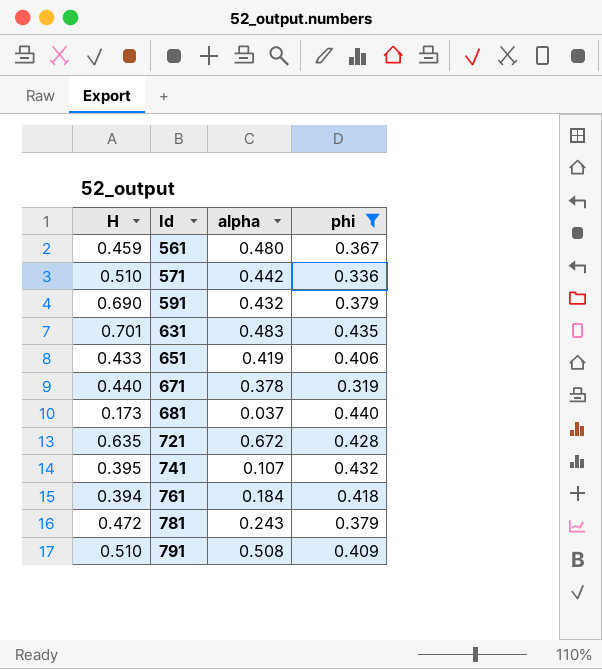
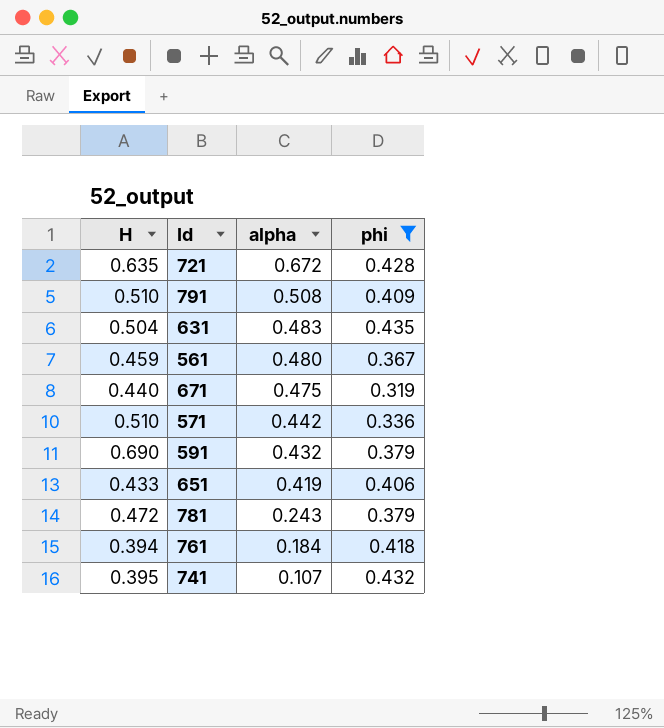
row order: Id ascending -> alpha descending
row 681: 0.173 | 0.037 | 0.440 -> none
631 | H: 0.701 -> 0.504
671 | alpha: 0.378 -> 0.475

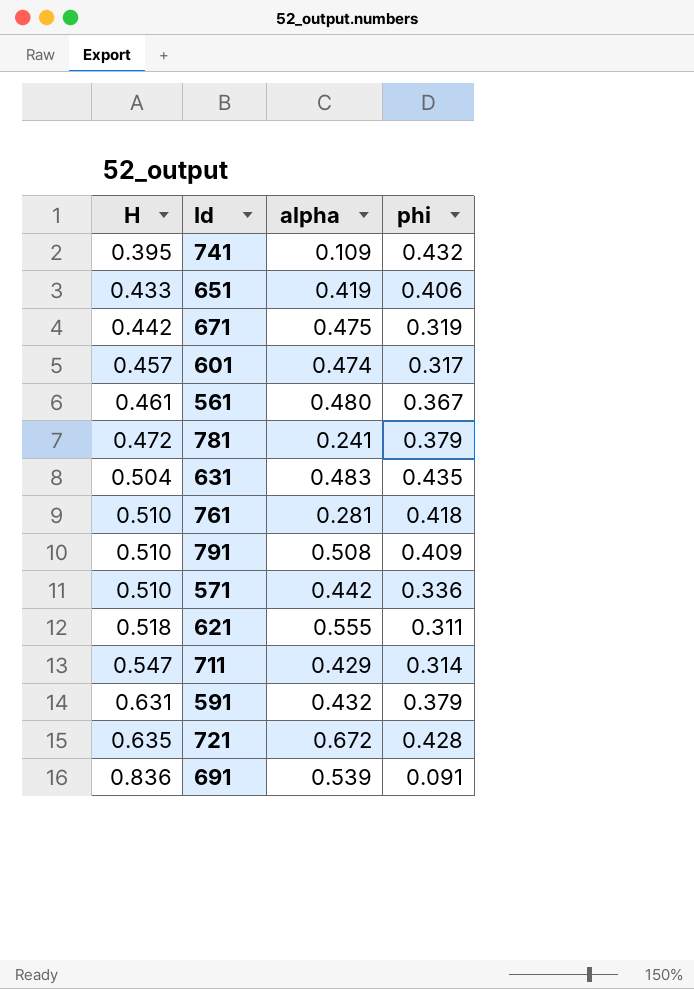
filter: phi >= 0.319 -> none
row order: alpha descending -> H ascending
741 | alpha: 0.107 -> 0.109
671 | H: 0.440 -> 0.442
561 | H: 0.459 -> 0.461
781 | alpha: 0.243 -> 0.241
761 | H: 0.394 -> 0.510
761 | alpha: 0.184 -> 0.281
591 | H: 0.690 -> 0.631

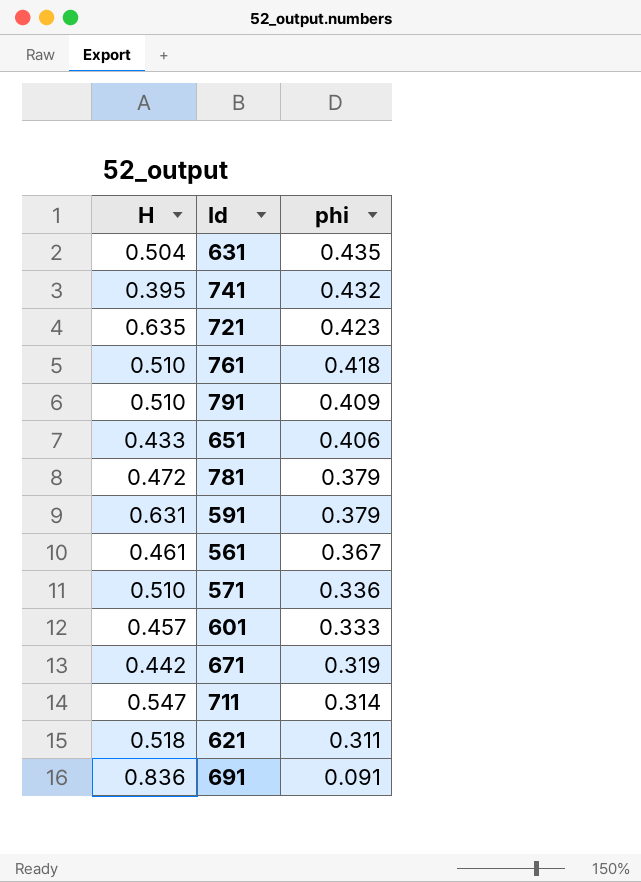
row order: H ascending -> phi descending
column alpha | position: 3 -> none
721 | phi: 0.428 -> 0.423
601 | phi: 0.317 -> 0.333

